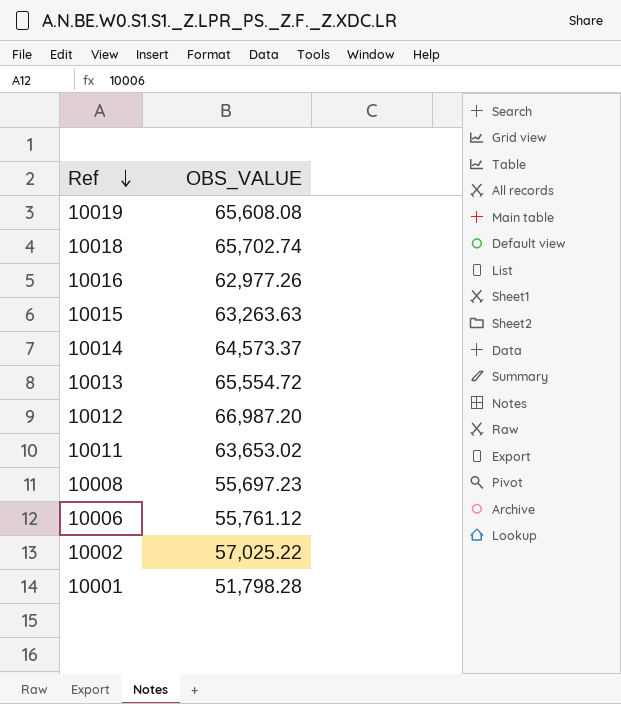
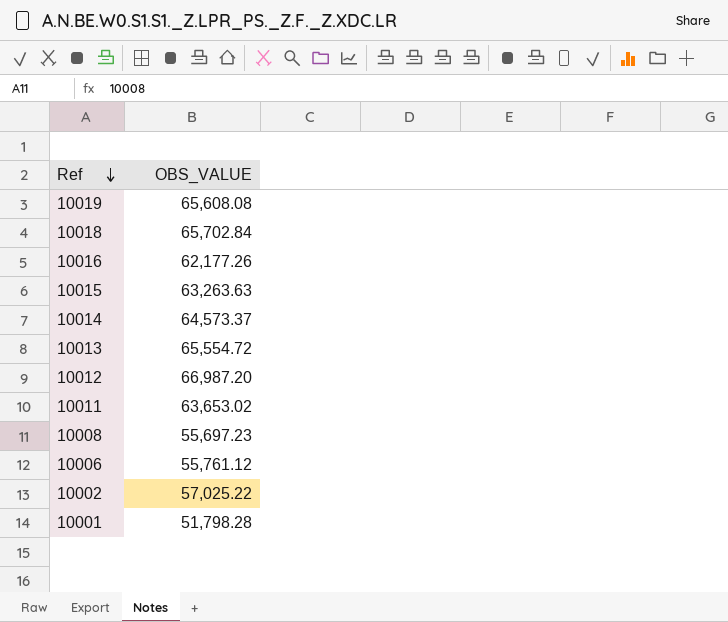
10018 | OBS_VALUE: 65,702.74 -> 65,702.84
10016 | OBS_VALUE: 62,977.26 -> 62,177.26

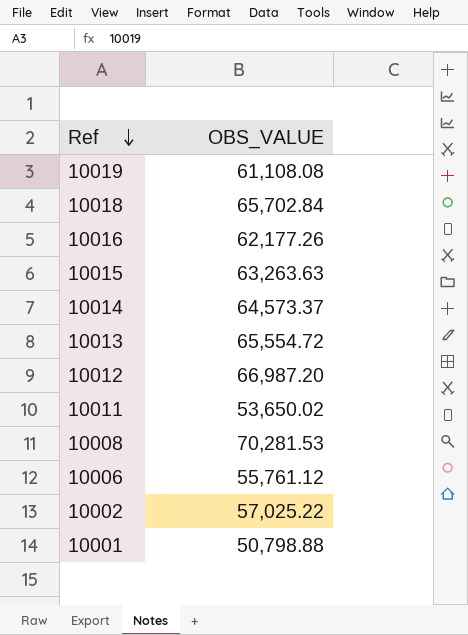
10019 | OBS_VALUE: 65,608.08 -> 61,108.08
10011 | OBS_VALUE: 63,653.02 -> 53,650.02
10008 | OBS_VALUE: 55,697.23 -> 70,281.53
10001 | OBS_VALUE: 51,798.28 -> 50,798.88

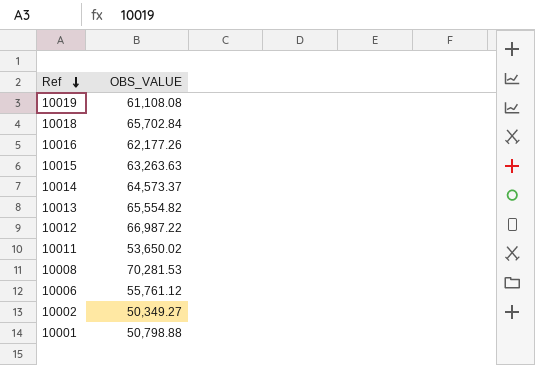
10013 | OBS_VALUE: 65,554.72 -> 65,554.82
10012 | OBS_VALUE: 66,987.20 -> 66,987.22
10002 | OBS_VALUE: 57,025.22 -> 50,349.27

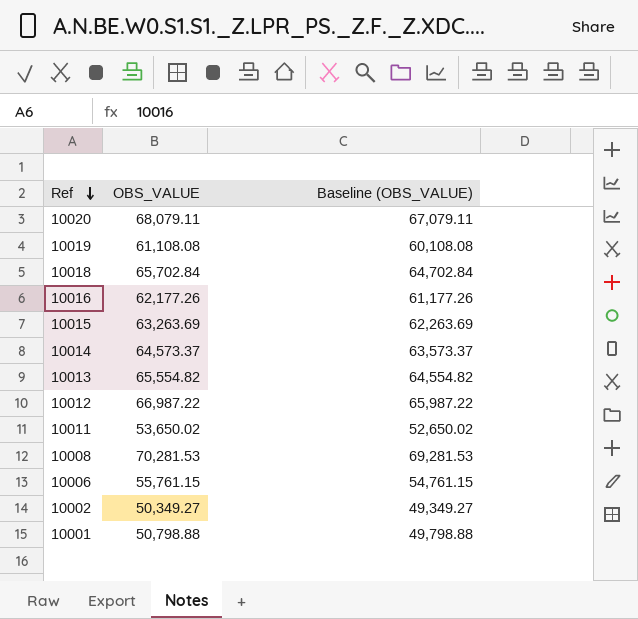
column Baseline (OBS_VALUE) | formula: none -> [OBS_VALUE] - 1000
row 10020: none -> 68,079.11 | 67,079.11
10015 | OBS_VALUE: 63,263.63 -> 63,263.69
10006 | OBS_VALUE: 55,761.12 -> 55,761.15

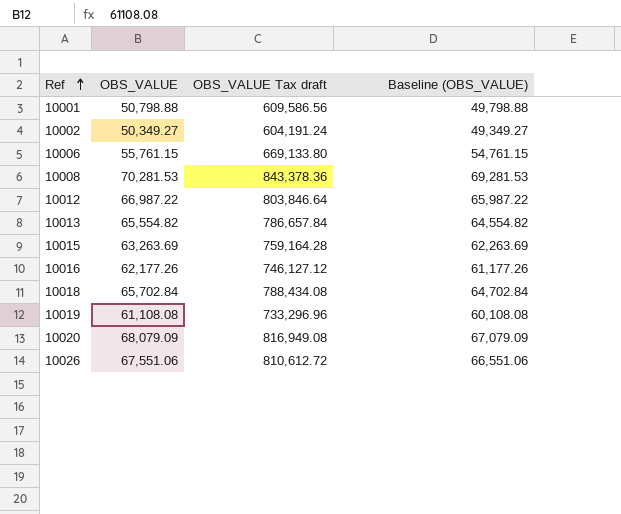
row order: Ref descending -> Ref ascending
column OBS_VALUE Tax draft | formula: none -> [OBS_VALUE] * 12
row 10014: 64,573.37 | 63,573.37 -> none
row 10011: 53,650.02 | 52,650.02 -> none
10020 | OBS_VALUE: 68,079.11 -> 68,079.09
10020 | Baseline (OBS_VALUE): 67,079.11 -> 67,079.09
row 10026: none -> 67,551.06 | 810,612.72 | 66,551.06

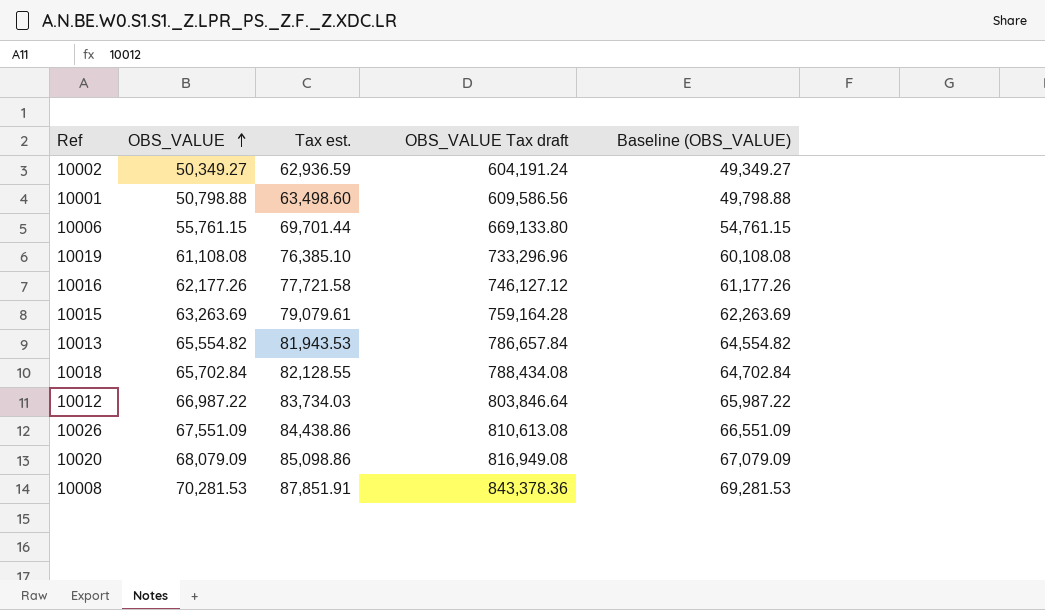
row order: Ref ascending -> OBS_VALUE ascending
column Tax est. | formula: none -> [OBS_VALUE] * 1.25
10026 | OBS_VALUE: 67,551.06 -> 67,551.09
10026 | OBS_VALUE Tax draft: 810,612.72 -> 810,613.08
10026 | Baseline (OBS_VALUE): 66,551.06 -> 66,551.09

